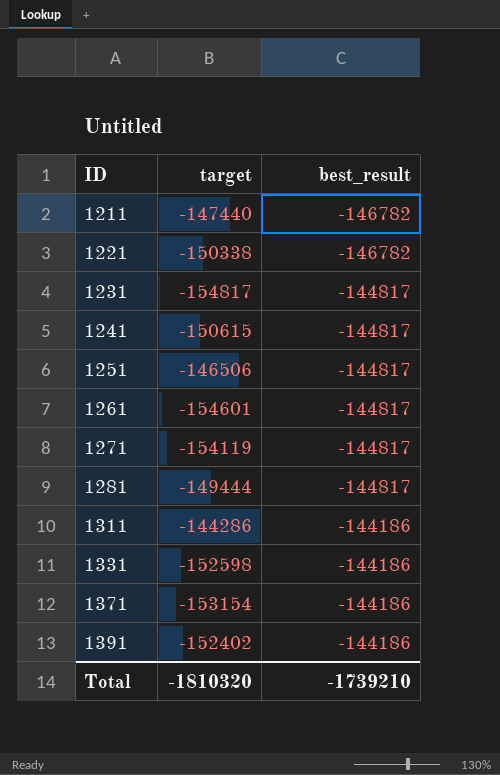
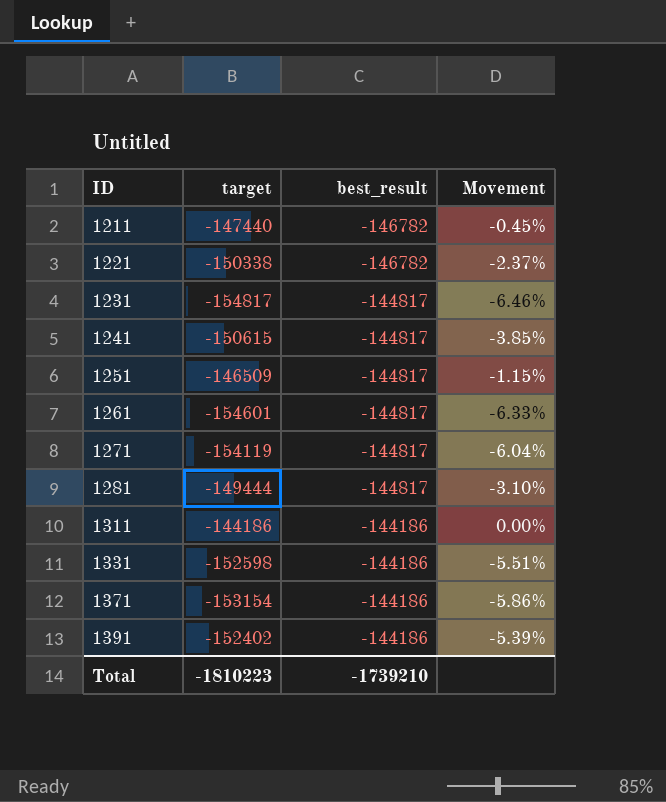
column Movement | formula: none -> ([best_result] - [target]) / [target]
1251 | target: -146506 -> -146509
1311 | target: -144286 -> -144186
Total | target: -1810320 -> -1810223

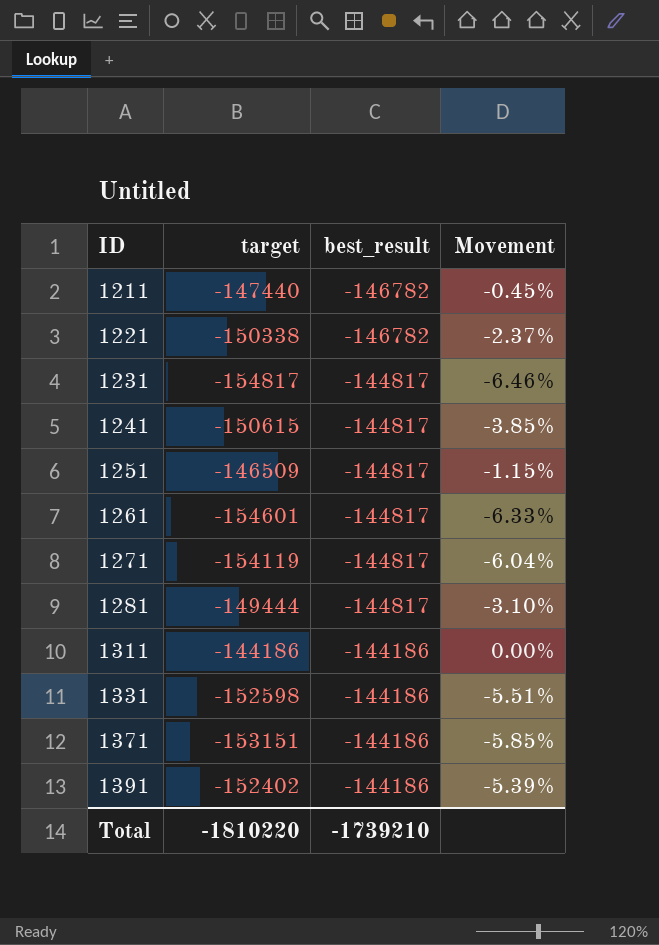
1371 | target: -153154 -> -153151
1371 | Movement: -5.86% -> -5.85%
Total | target: -1810223 -> -1810220

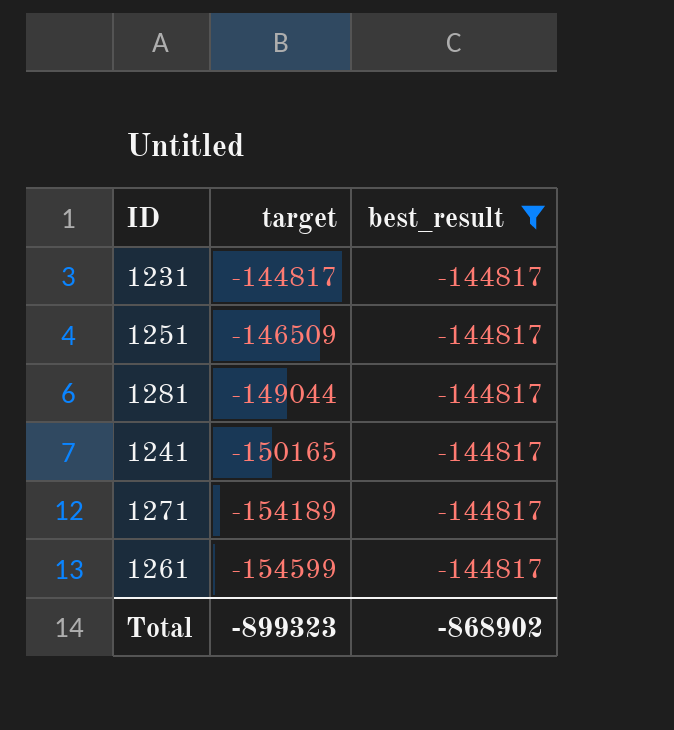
filter: none -> best_result = -144817
row order: ID ascending -> target descending
column Movement | formula: ([best_result] - [target]) / [target] -> none
1231 | target: -154817 -> -144817
1281 | target: -149444 -> -149044
1241 | target: -150615 -> -150165
1271 | target: -154119 -> -154189
1261 | target: -154601 -> -154599
Total | target: -1810220 -> -899323
Total | best_result: -1739210 -> -868902

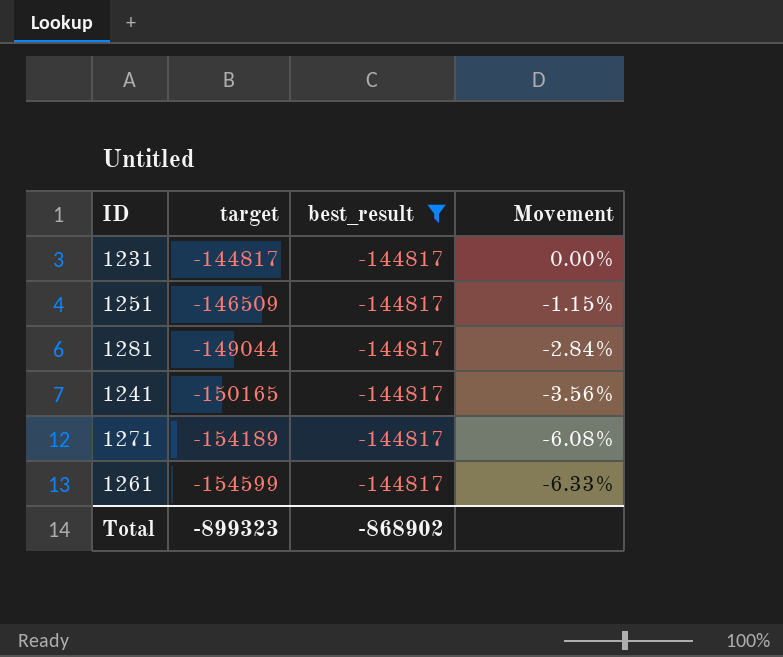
column Movement | formula: none -> ([best_result] - [target]) / [target]

